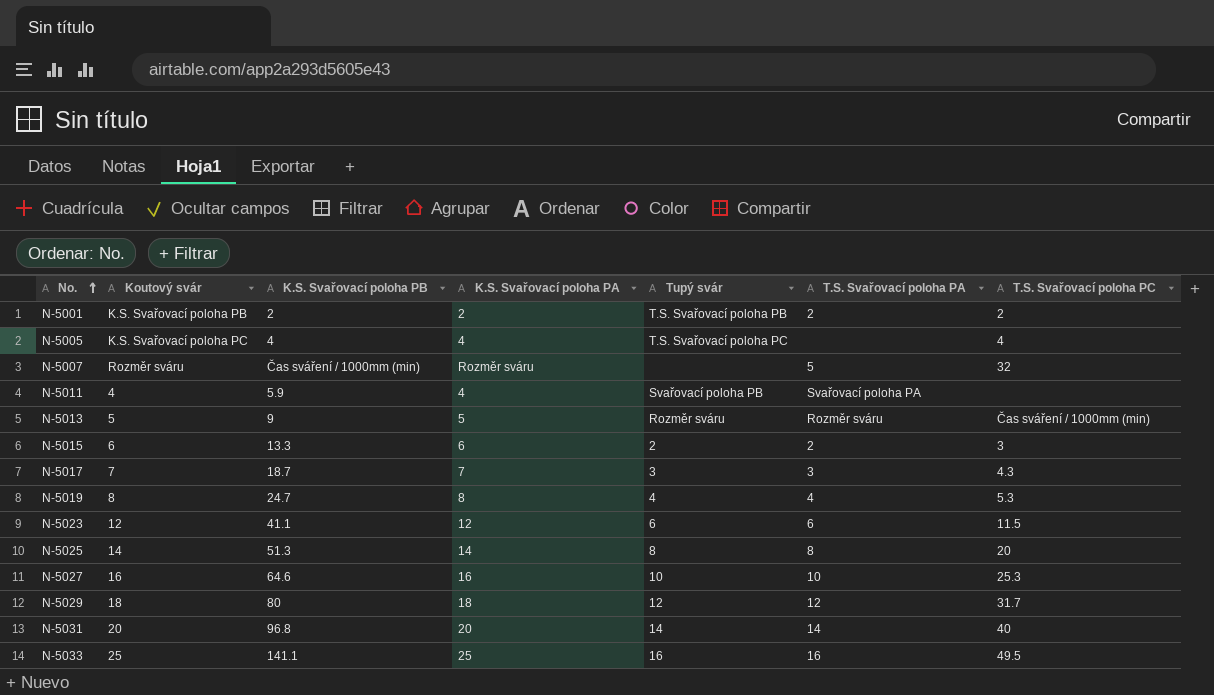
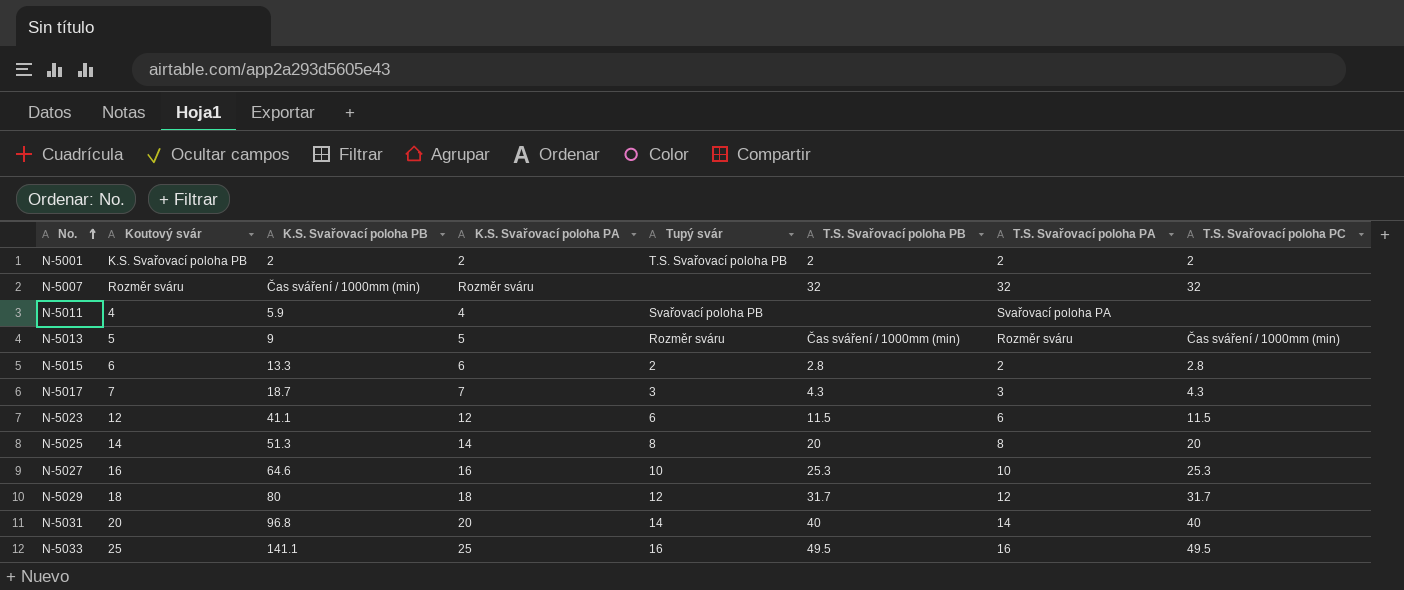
column T.S. Svařovací poloha PB | position: none -> 6
row N-5005: K.S. Svařovací poloha PC | 4 | 4 | T.S. Svařovací poloha PC | none | 4 -> none
row N-5019: 8 | 24.7 | 8 | 4 | 4 | 5.3 -> none
N-5007 | T.S. Svařovací poloha PA: 5 -> 32
N-5015 | T.S. Svařovací poloha PC: 3 -> 2.8

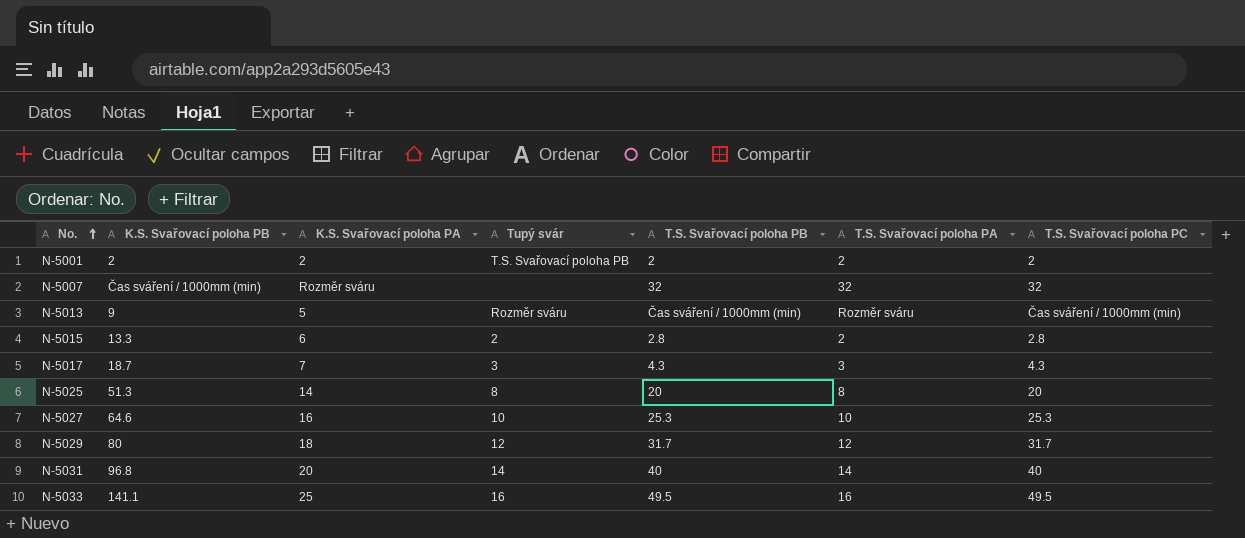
column Koutový svár | position: 2 -> none
row N-5011: 4 | 5.9 | 4 | Svařovací poloha PB | none | Svařovací poloha PA | none -> none
row N-5023: 12 | 41.1 | 12 | 6 | 11.5 | 6 | 11.5 -> none

